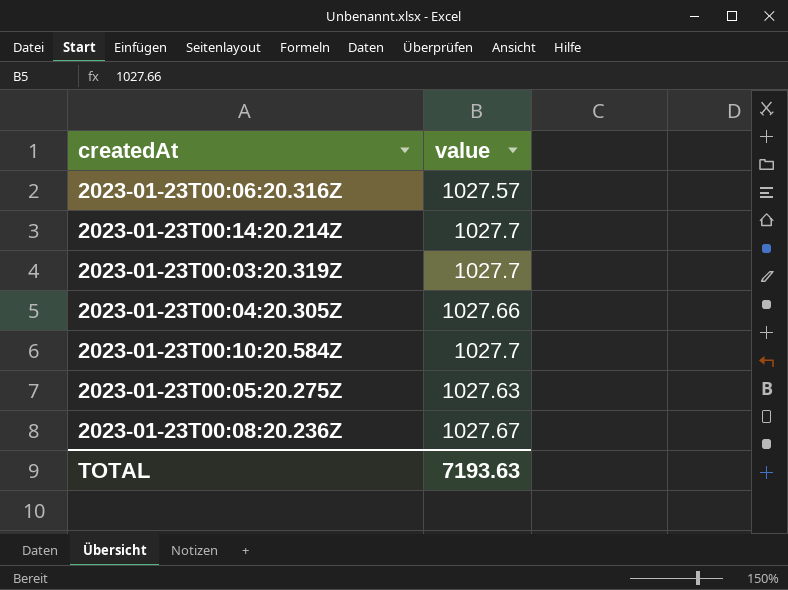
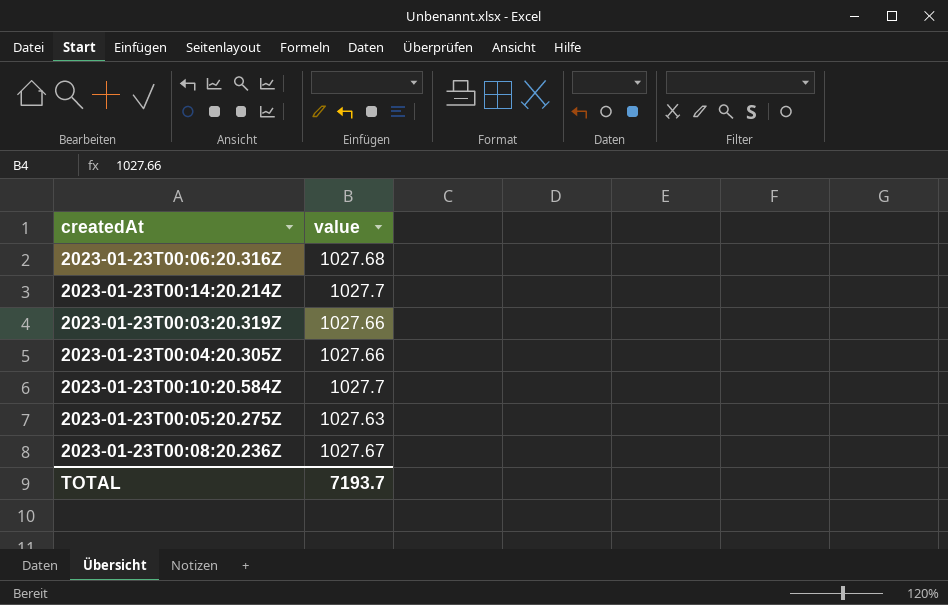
2023-01-23T00:06:20.316Z | value: 1027.57 -> 1027.68
2023-01-23T00:03:20.319Z | value: 1027.7 -> 1027.66
TOTAL | value: 7193.63 -> 7193.7

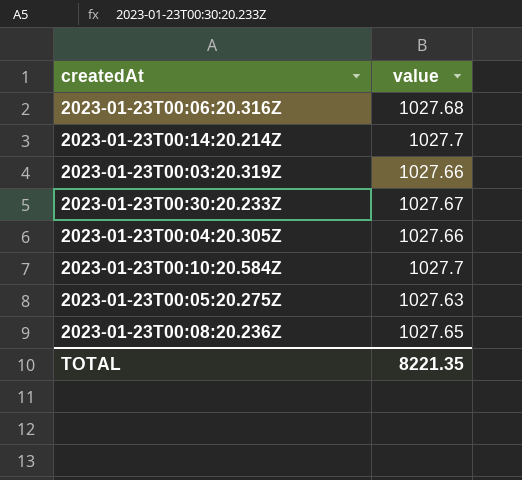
row 2023-01-23T00:30:20.233Z: none -> 1027.67
2023-01-23T00:08:20.236Z | value: 1027.67 -> 1027.65
TOTAL | value: 7193.7 -> 8221.35

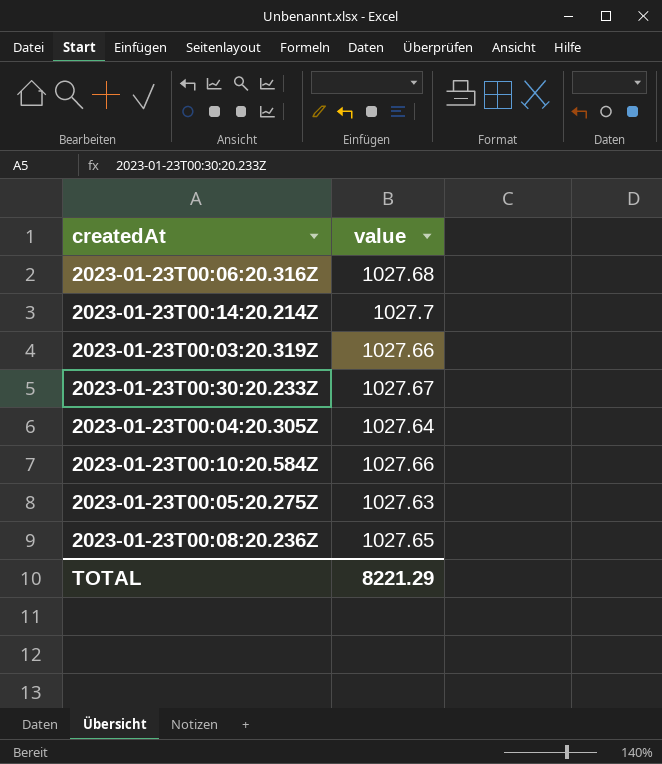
2023-01-23T00:04:20.305Z | value: 1027.66 -> 1027.64
2023-01-23T00:10:20.584Z | value: 1027.7 -> 1027.66
TOTAL | value: 8221.35 -> 8221.29

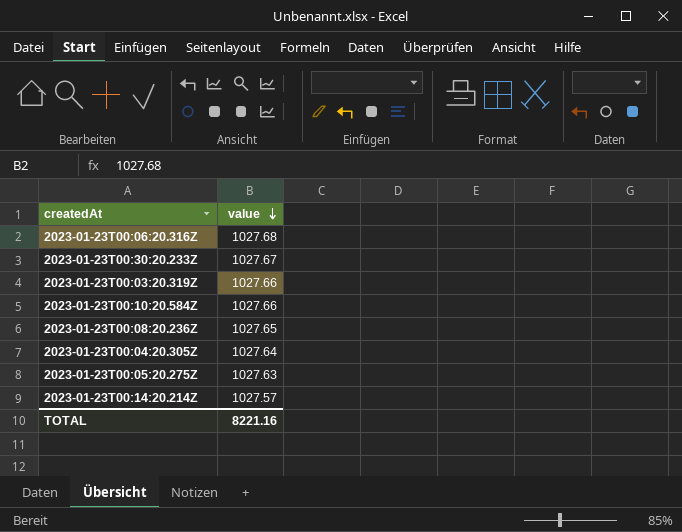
row order: none -> value descending
2023-01-23T00:14:20.214Z | value: 1027.7 -> 1027.57
TOTAL | value: 8221.29 -> 8221.16

